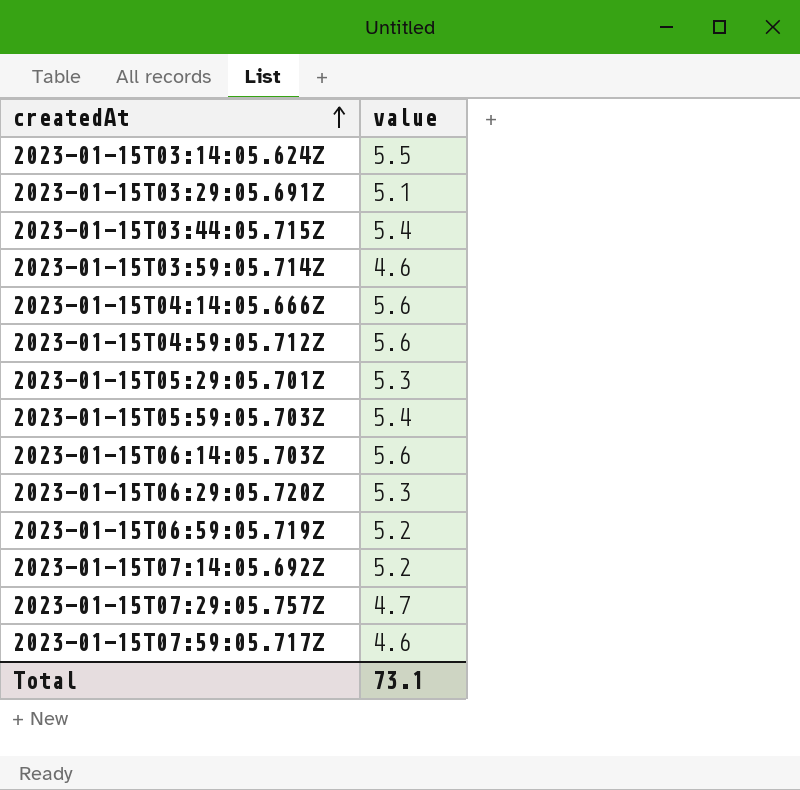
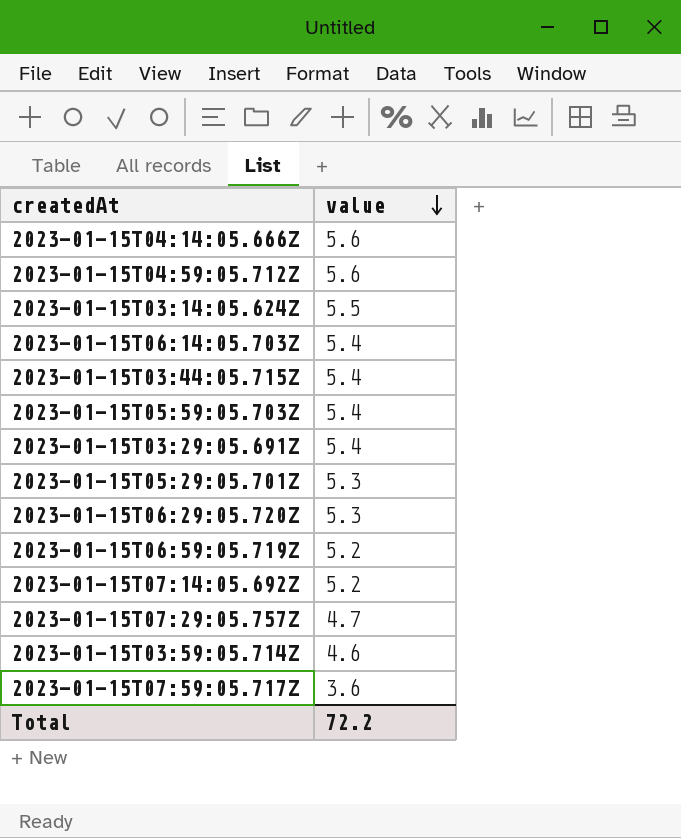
row order: createdAt ascending -> value descending
2023-01-15T06:14:05.703Z | value: 5.6 -> 5.4
2023-01-15T03:29:05.691Z | value: 5.1 -> 5.4
2023-01-15T07:59:05.717Z | value: 4.6 -> 3.6
Total | value: 73.1 -> 72.2

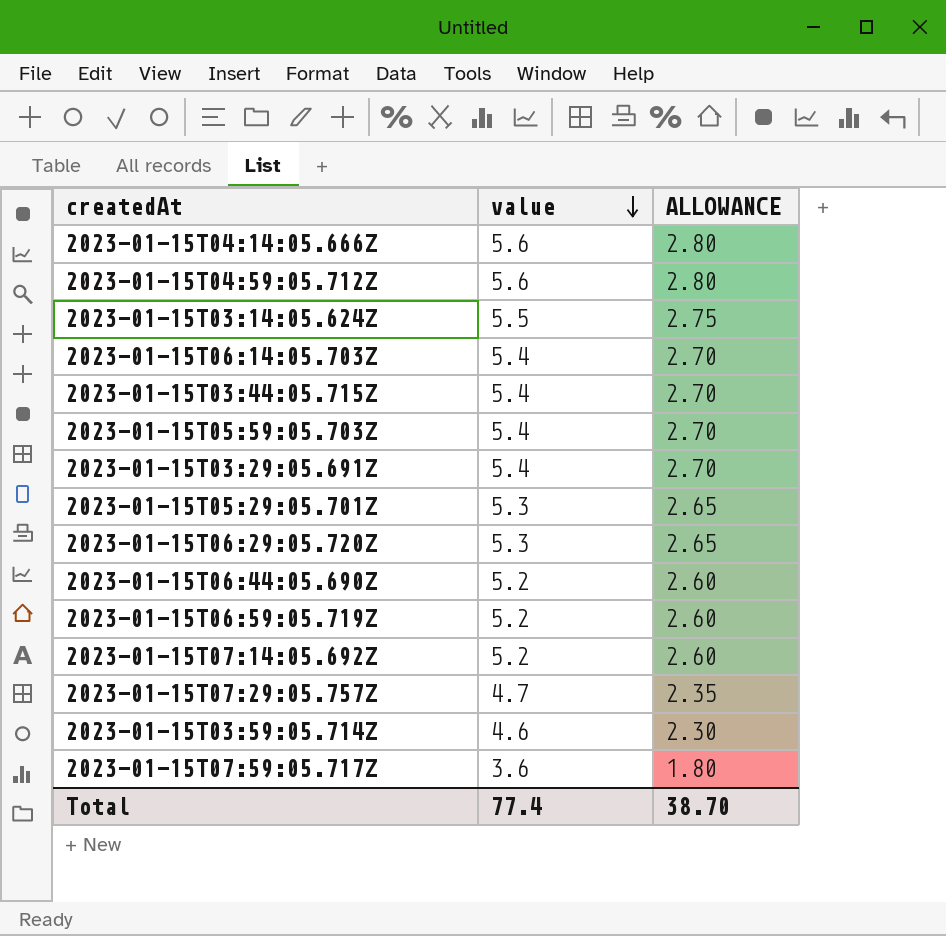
column ALLOWANCE | formula: none -> [value] * 0.5
row 2023-01-15T06:44:05.690Z: none -> 5.2 | 2.60
Total | value: 72.2 -> 77.4

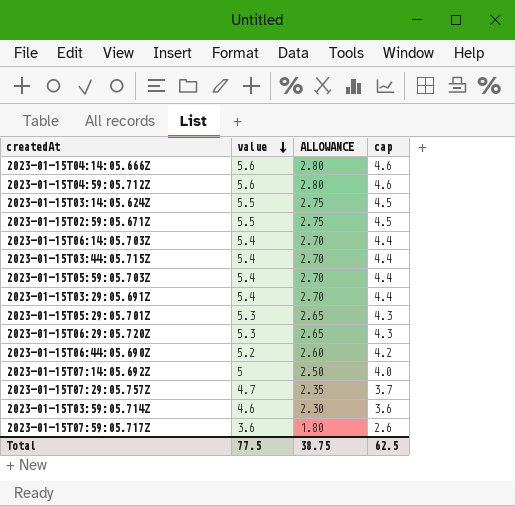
column cap | formula: none -> [value] - 1
row 2023-01-15T06:59:05.719Z: 5.2 | 2.60 -> none
row 2023-01-15T02:59:05.671Z: none -> 5.5 | 2.75 | 4.5
2023-01-15T07:14:05.692Z | value: 5.2 -> 5
2023-01-15T07:14:05.692Z | ALLOWANCE: 2.60 -> 2.50
Total | value: 77.4 -> 77.5
Total | ALLOWANCE: 38.70 -> 38.75

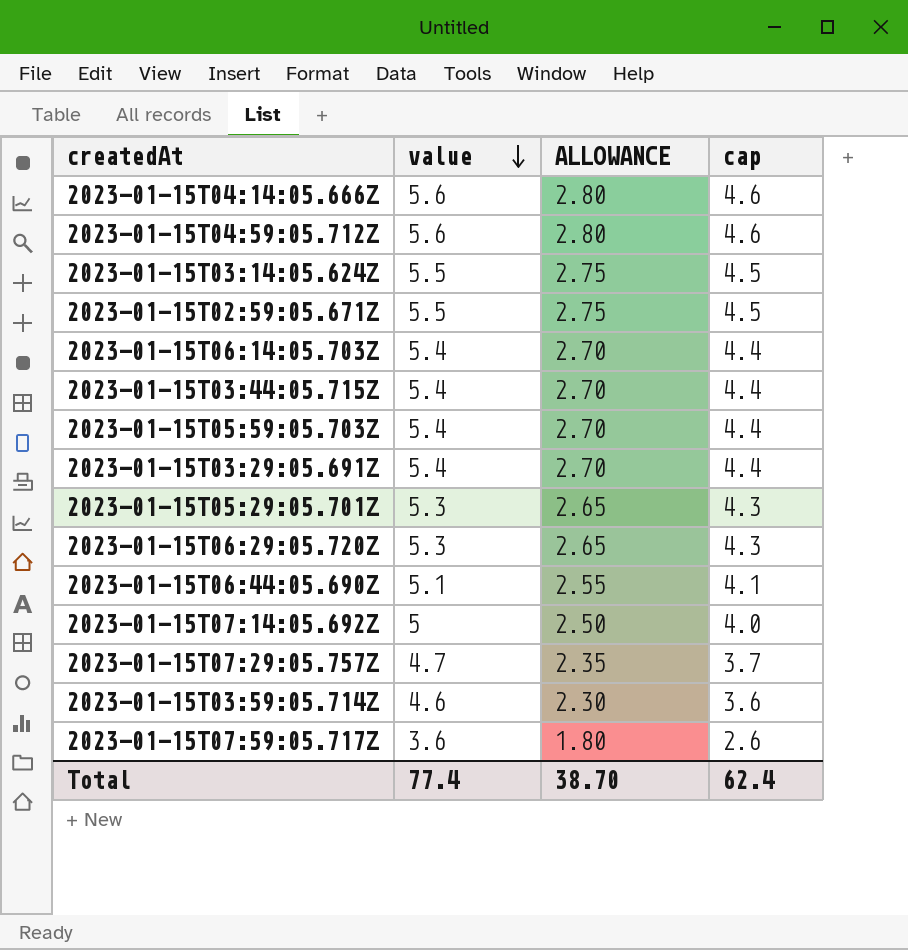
2023-01-15T06:44:05.690Z | value: 5.2 -> 5.1
2023-01-15T06:44:05.690Z | ALLOWANCE: 2.60 -> 2.55
2023-01-15T06:44:05.690Z | cap: 4.2 -> 4.1
Total | value: 77.5 -> 77.4
Total | ALLOWANCE: 38.75 -> 38.70
Total | cap: 62.5 -> 62.4

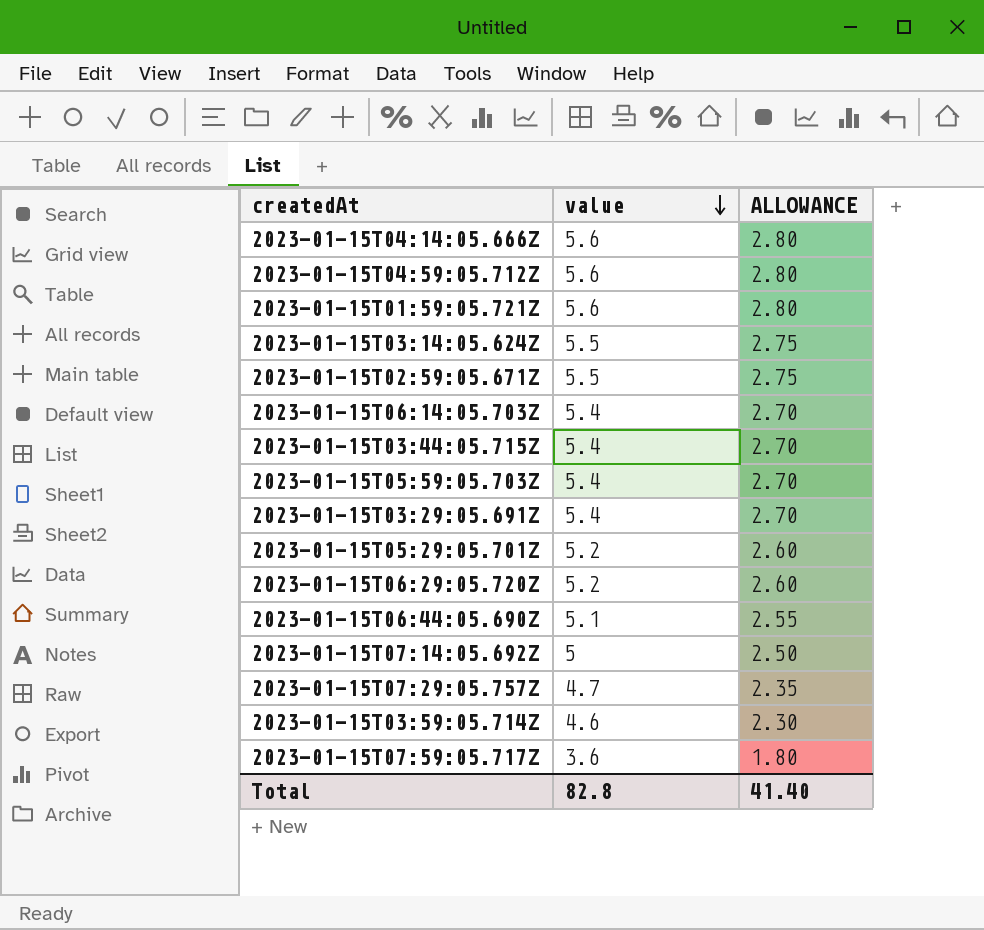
column cap | formula: [value] - 1 -> none
row 2023-01-15T01:59:05.721Z: none -> 5.6 | 2.80
2023-01-15T05:29:05.701Z | value: 5.3 -> 5.2
2023-01-15T05:29:05.701Z | ALLOWANCE: 2.65 -> 2.60
2023-01-15T06:29:05.720Z | value: 5.3 -> 5.2
2023-01-15T06:29:05.720Z | ALLOWANCE: 2.65 -> 2.60
Total | value: 77.4 -> 82.8
Total | ALLOWANCE: 38.70 -> 41.40

